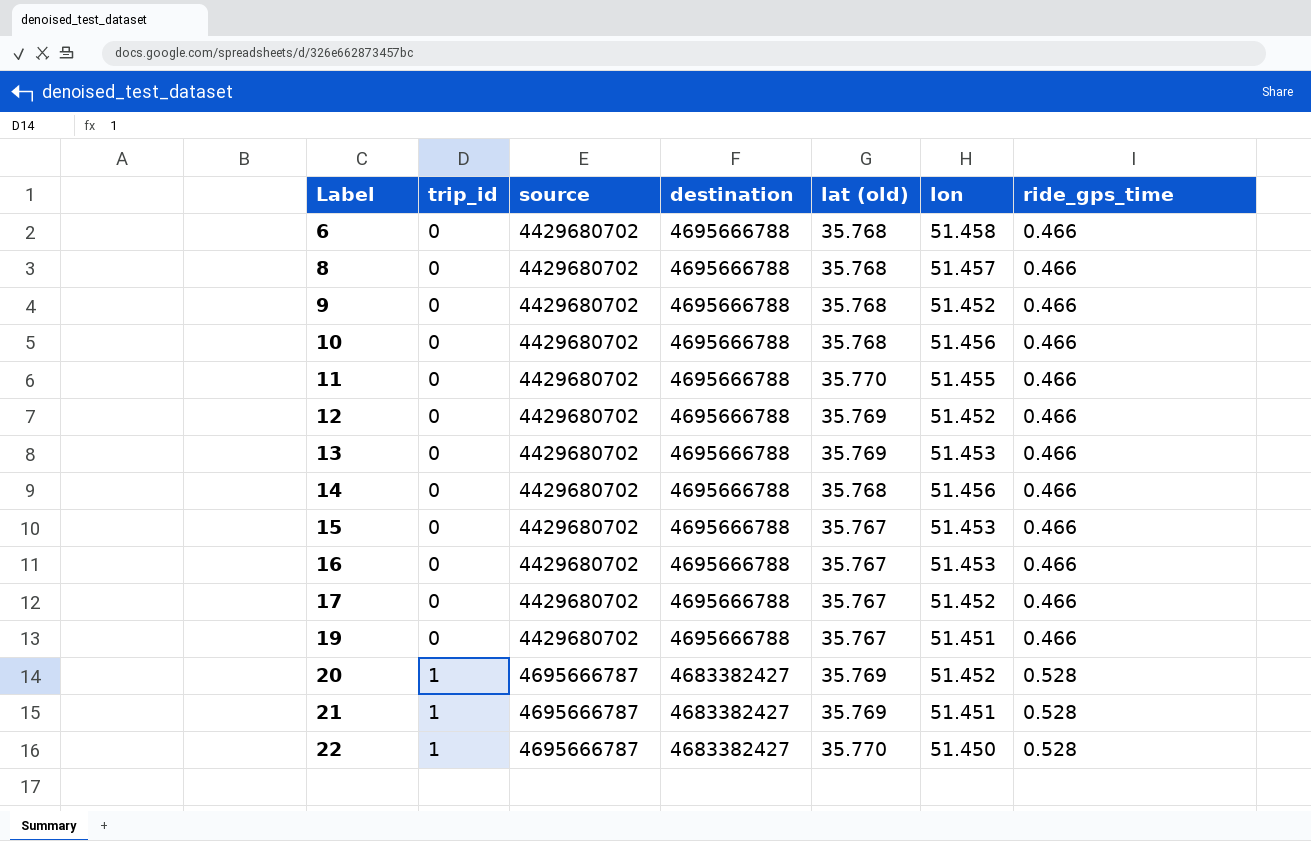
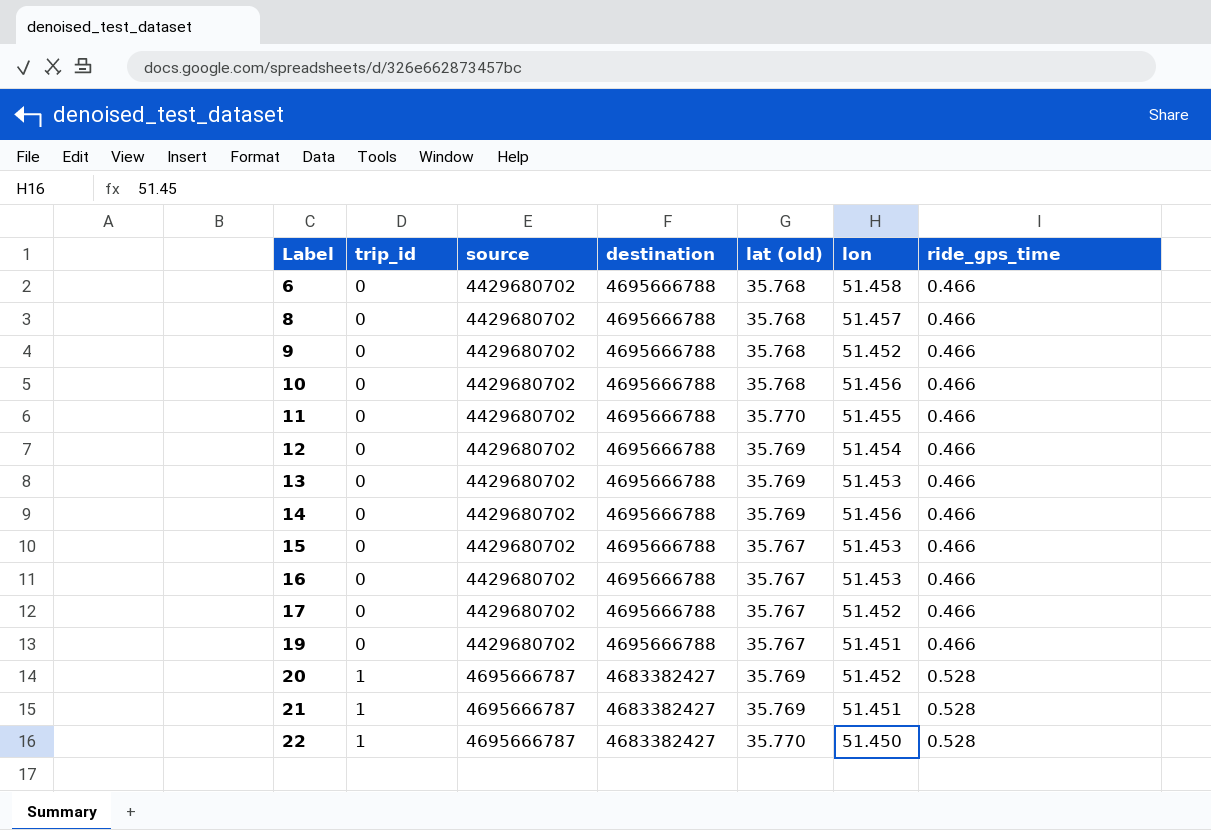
12 | lon: 51.452 -> 51.454
14 | lat (old): 35.768 -> 35.769

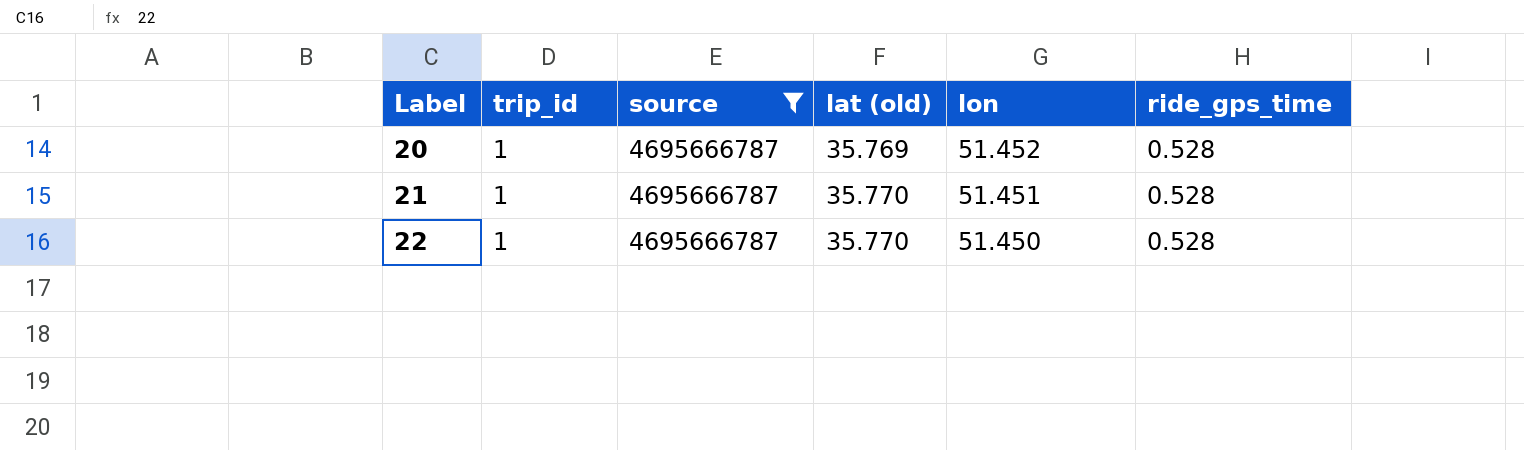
filter: none -> source = 4695666787
column destination | position: 4 -> none
21 | lat (old): 35.769 -> 35.770

